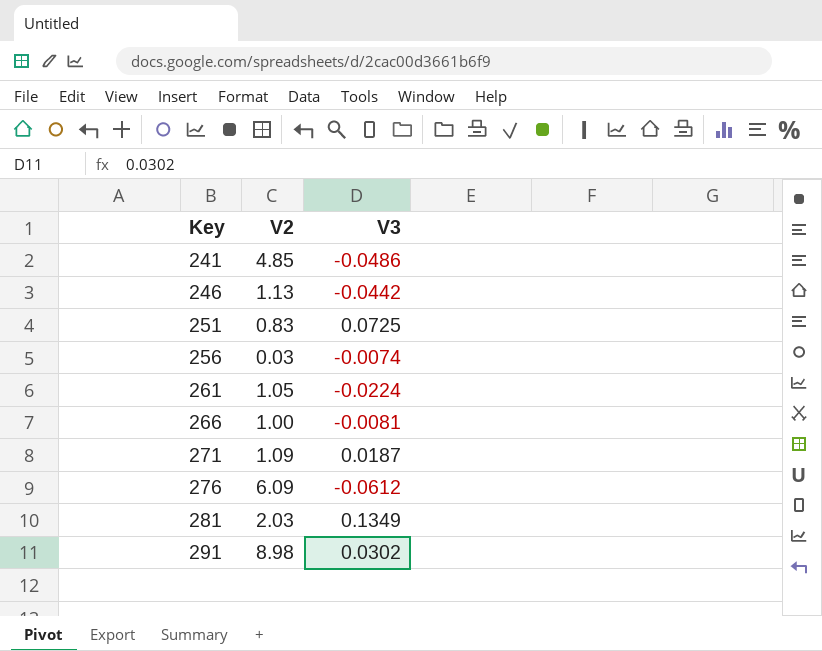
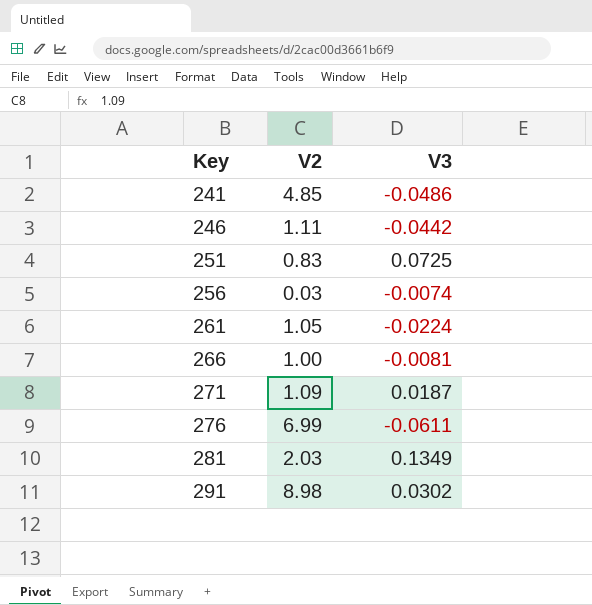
246 | V2: 1.13 -> 1.11
276 | V2: 6.09 -> 6.99
276 | V3: -0.0612 -> -0.0611

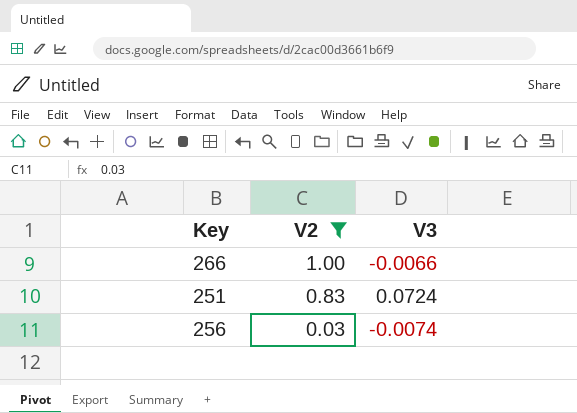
filter: none -> V2 <= 1.00
row order: Key ascending -> V2 descending
266 | V3: -0.0081 -> -0.0066
251 | V3: 0.0725 -> 0.0724

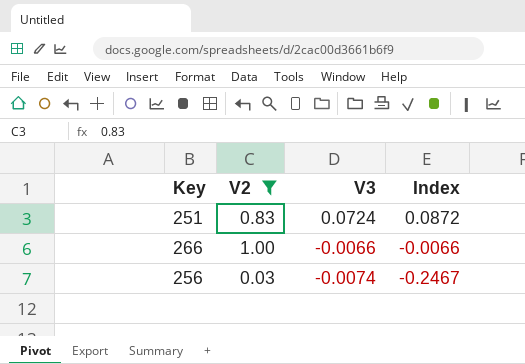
row order: V2 descending -> V3 descending
column Index | formula: none -> [V3] / [V2]

